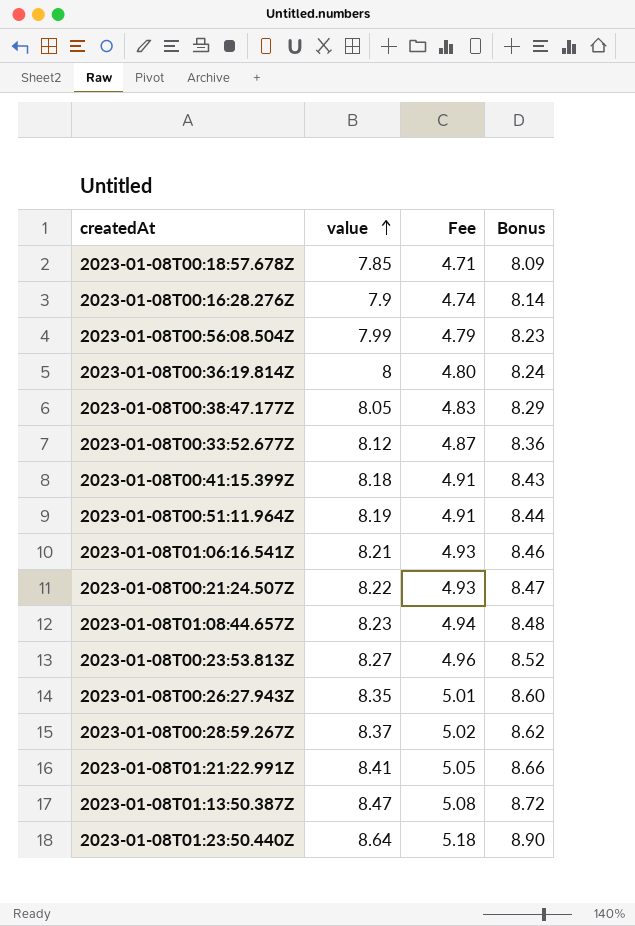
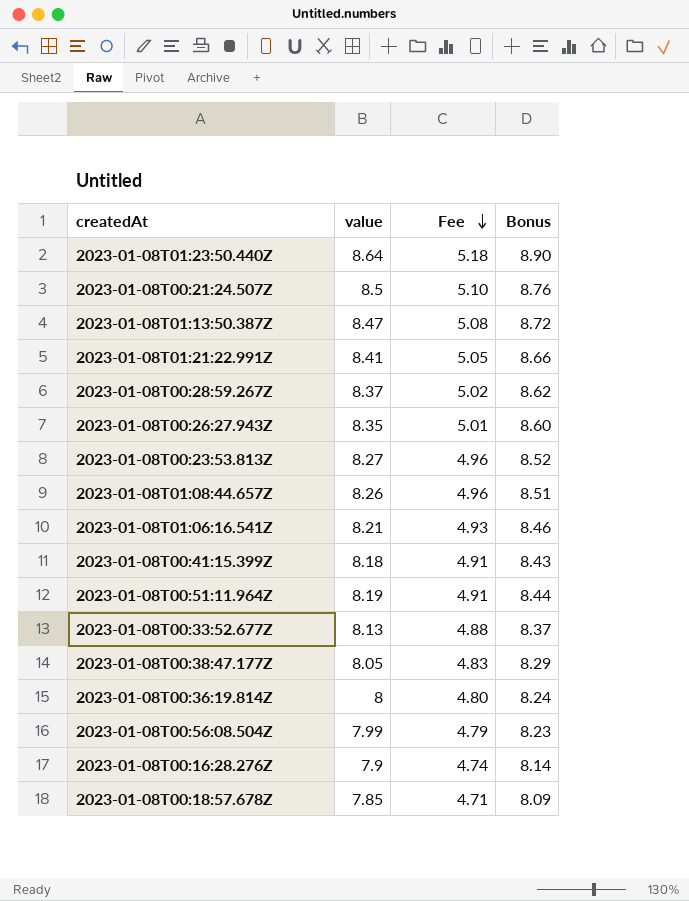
row order: value ascending -> Fee descending
2023-01-08T00:21:24.507Z | value: 8.22 -> 8.5
2023-01-08T00:21:24.507Z | Fee: 4.93 -> 5.10
2023-01-08T00:21:24.507Z | Bonus: 8.47 -> 8.76
2023-01-08T01:08:44.657Z | value: 8.23 -> 8.26
2023-01-08T01:08:44.657Z | Fee: 4.94 -> 4.96
2023-01-08T01:08:44.657Z | Bonus: 8.48 -> 8.51
2023-01-08T00:33:52.677Z | value: 8.12 -> 8.13
2023-01-08T00:33:52.677Z | Fee: 4.87 -> 4.88
2023-01-08T00:33:52.677Z | Bonus: 8.36 -> 8.37

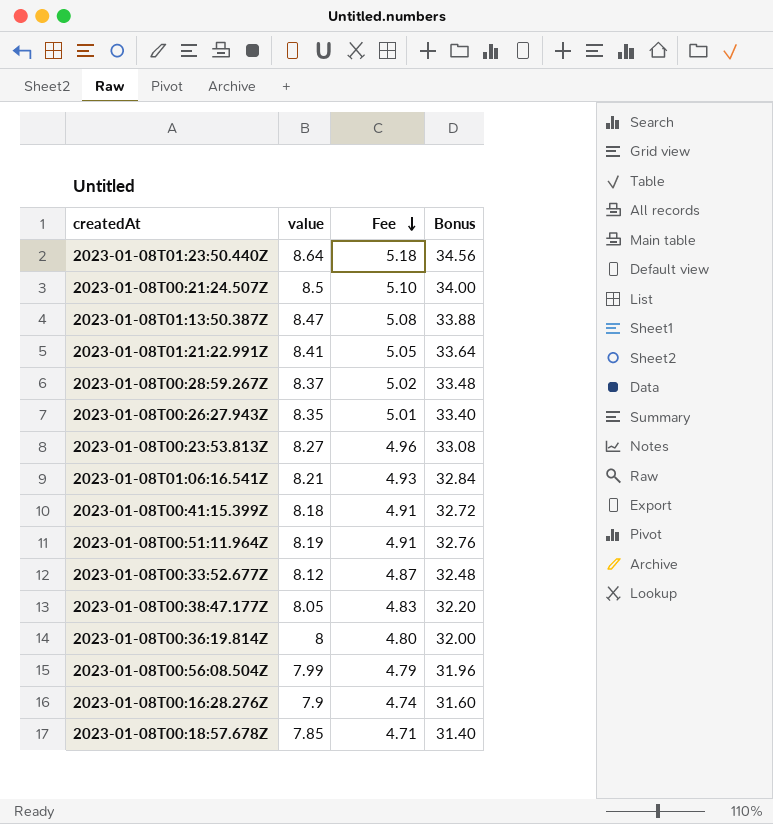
column Bonus | formula: [value] * 1.03 -> [value] * 4
row 2023-01-08T01:08:44.657Z: 8.26 | 4.96 | 8.51 -> none
2023-01-08T00:33:52.677Z | value: 8.13 -> 8.12
2023-01-08T00:33:52.677Z | Fee: 4.88 -> 4.87

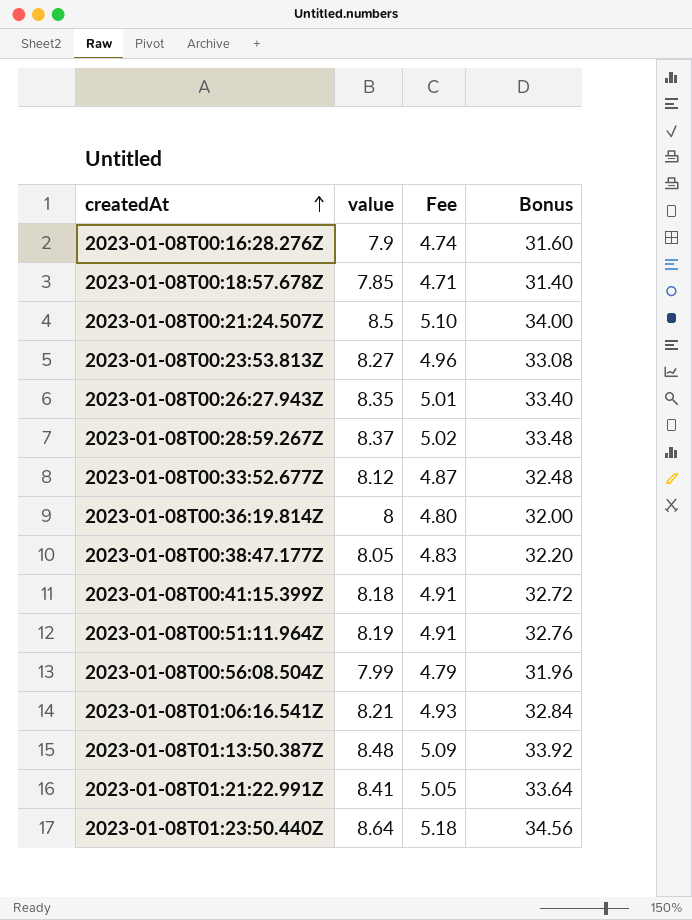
row order: Fee descending -> createdAt ascending
2023-01-08T01:13:50.387Z | value: 8.47 -> 8.48
2023-01-08T01:13:50.387Z | Fee: 5.08 -> 5.09
2023-01-08T01:13:50.387Z | Bonus: 33.88 -> 33.92

